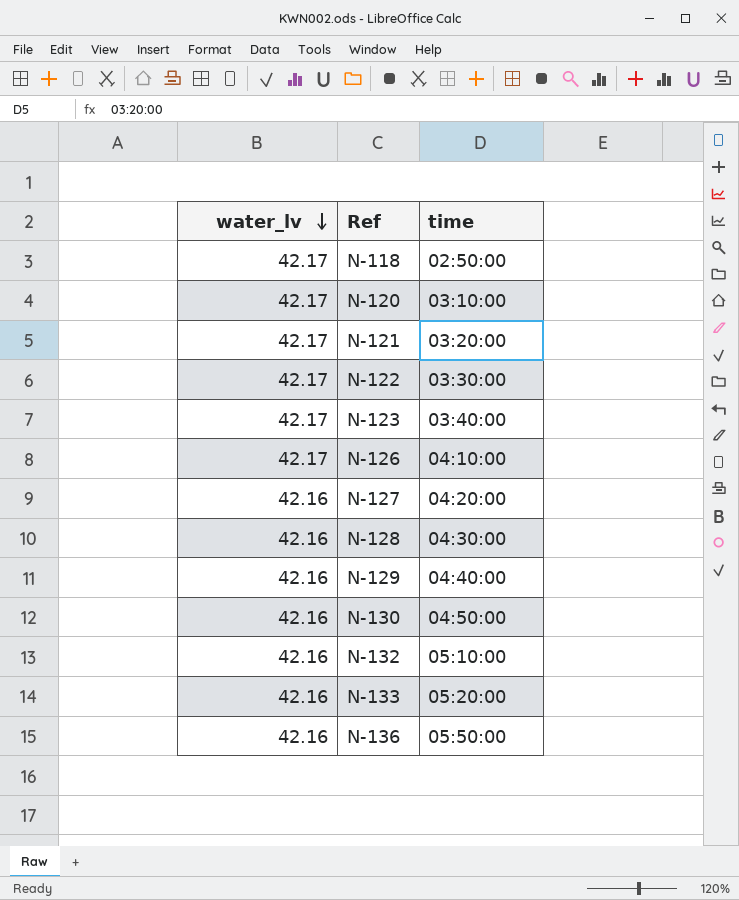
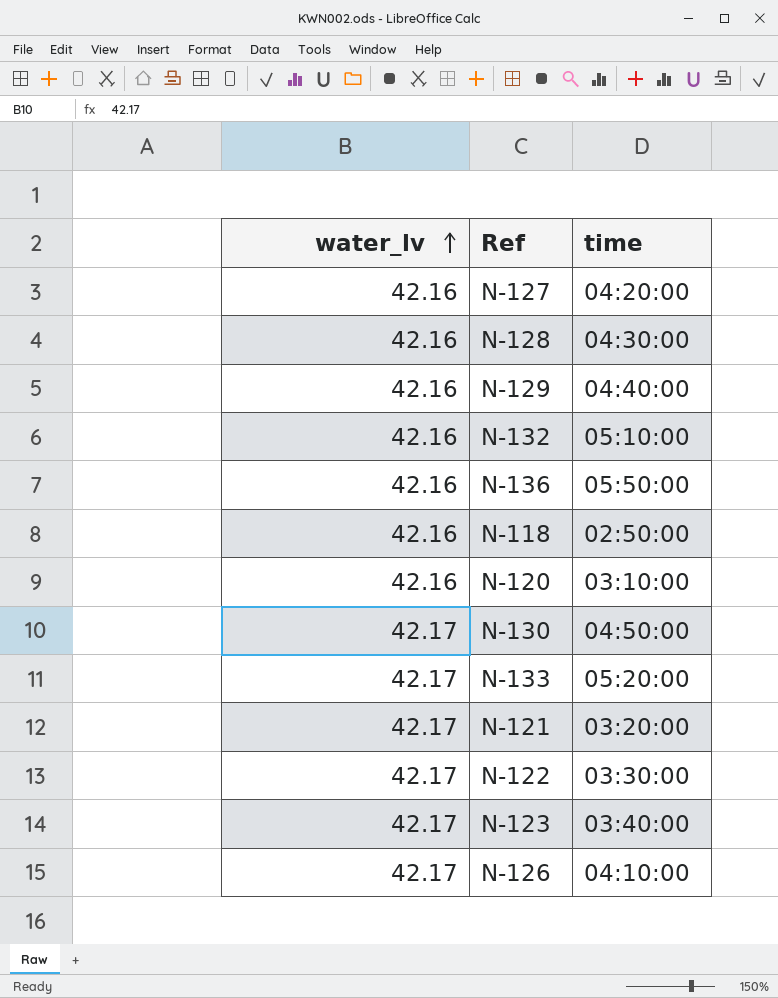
row order: water_lv descending -> water_lv ascending
N-118 | water_lv: 42.17 -> 42.16
N-120 | water_lv: 42.17 -> 42.16
N-130 | water_lv: 42.16 -> 42.17
N-133 | water_lv: 42.16 -> 42.17

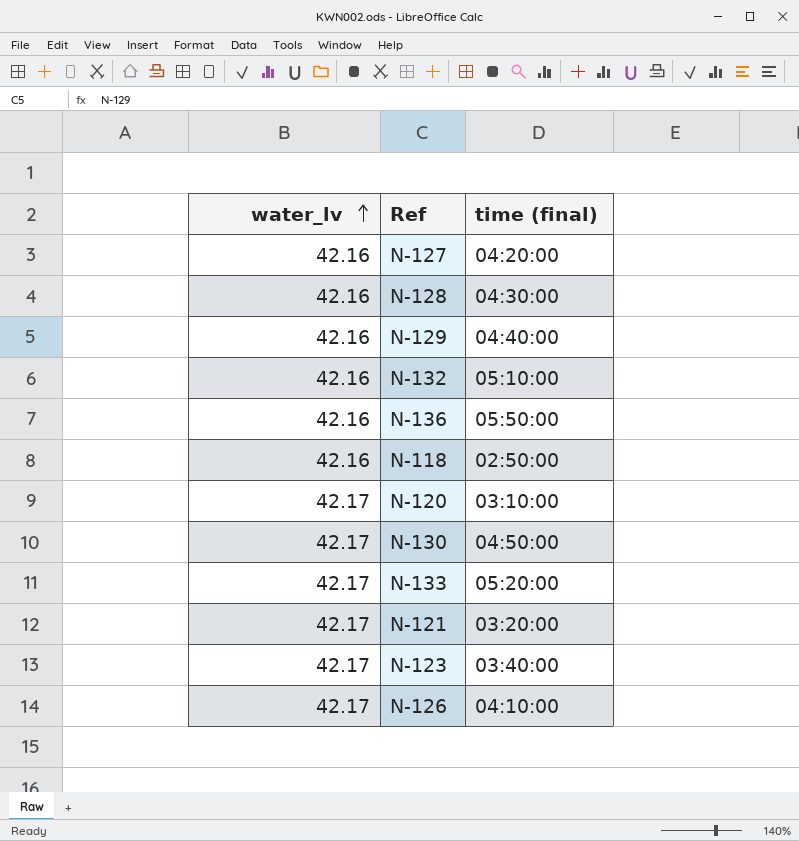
column name: time -> time (final)
row N-122: 42.17 | 03:30:00 -> none
N-120 | water_lv: 42.16 -> 42.17

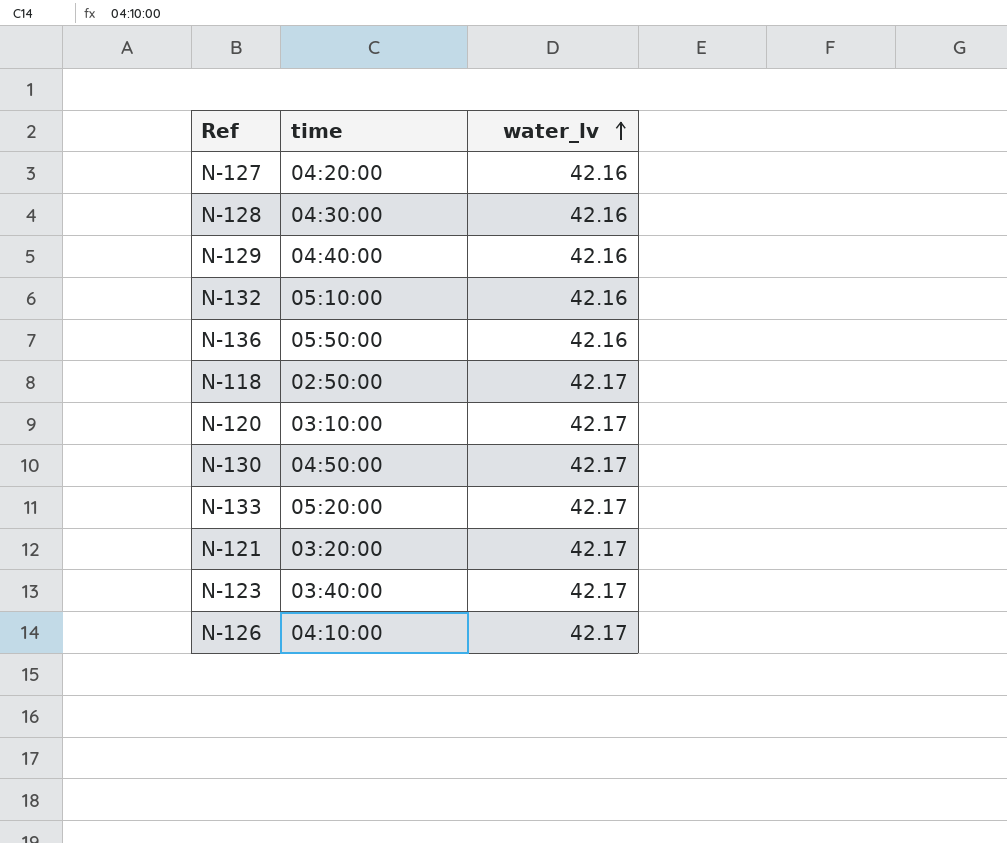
column name: time (final) -> time
column water_lv | position: 1 -> 3
N-118 | water_lv: 42.16 -> 42.17

